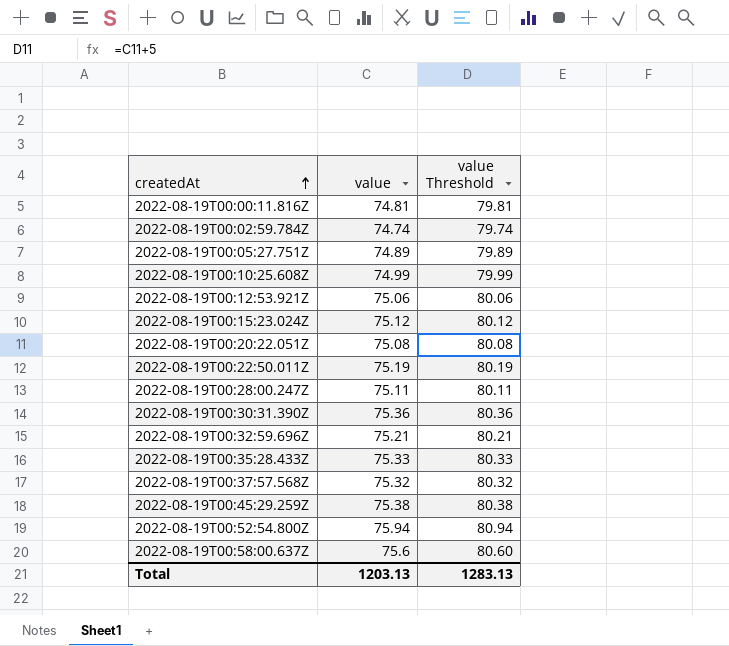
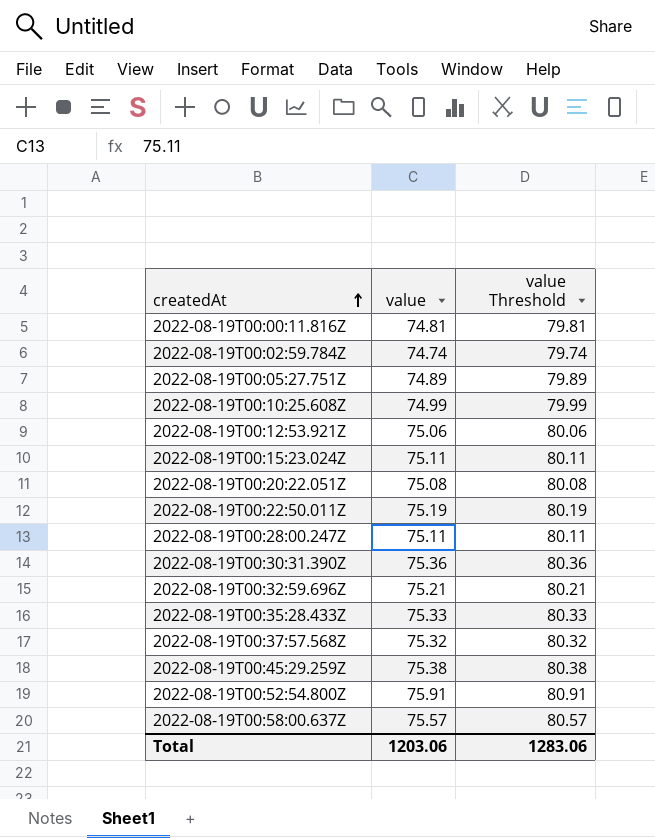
2022-08-19T00:15:23.024Z | value: 75.12 -> 75.11
2022-08-19T00:15:23.024Z | value Threshold: 80.12 -> 80.11
2022-08-19T00:52:54.800Z | value: 75.94 -> 75.91
2022-08-19T00:52:54.800Z | value Threshold: 80.94 -> 80.91
2022-08-19T00:58:00.637Z | value: 75.6 -> 75.57
2022-08-19T00:58:00.637Z | value Threshold: 80.60 -> 80.57
Total | value: 1203.13 -> 1203.06
Total | value Threshold: 1283.13 -> 1283.06

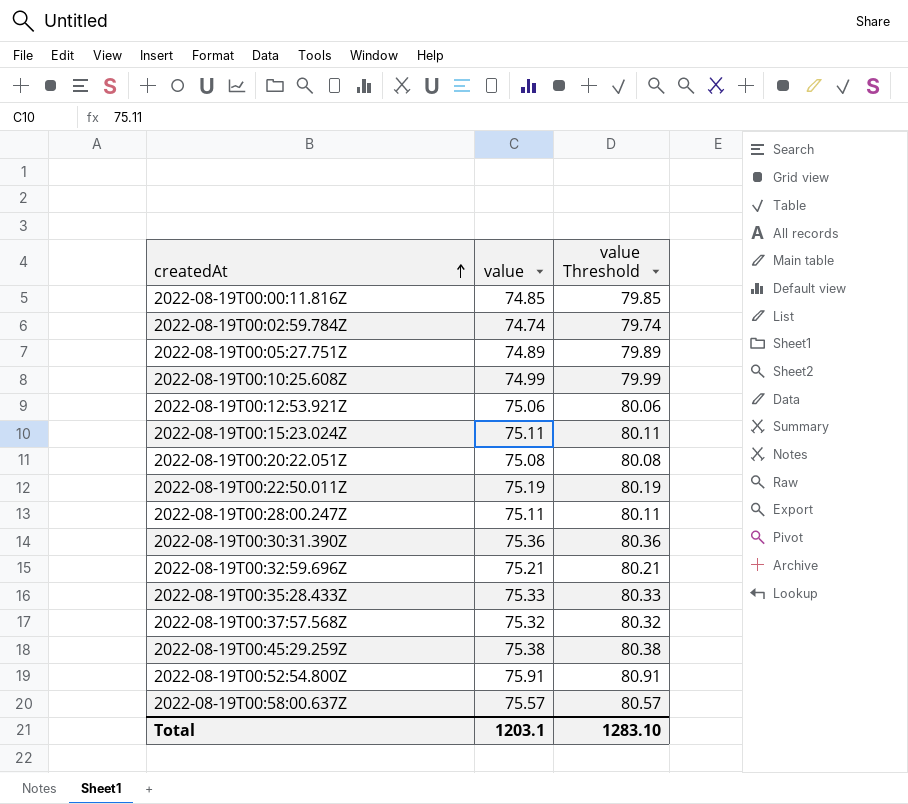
2022-08-19T00:00:11.816Z | value: 74.81 -> 74.85
2022-08-19T00:00:11.816Z | value Threshold: 79.81 -> 79.85
Total | value: 1203.06 -> 1203.1
Total | value Threshold: 1283.06 -> 1283.10

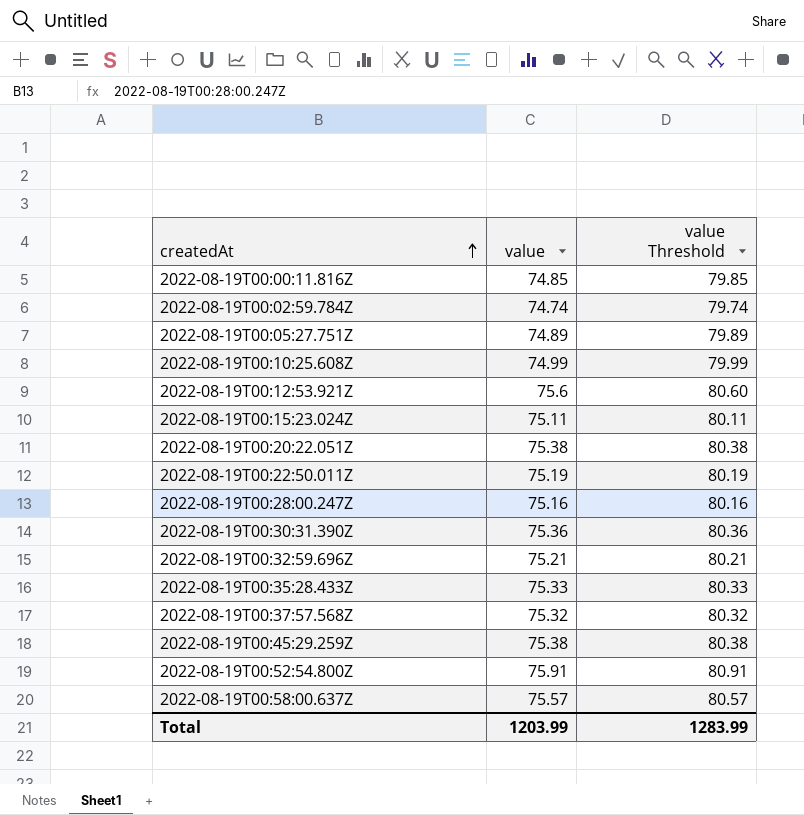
2022-08-19T00:12:53.921Z | value: 75.06 -> 75.6
2022-08-19T00:12:53.921Z | value Threshold: 80.06 -> 80.60
2022-08-19T00:20:22.051Z | value: 75.08 -> 75.38
2022-08-19T00:20:22.051Z | value Threshold: 80.08 -> 80.38
2022-08-19T00:28:00.247Z | value: 75.11 -> 75.16
2022-08-19T00:28:00.247Z | value Threshold: 80.11 -> 80.16
Total | value: 1203.1 -> 1203.99
Total | value Threshold: 1283.10 -> 1283.99

